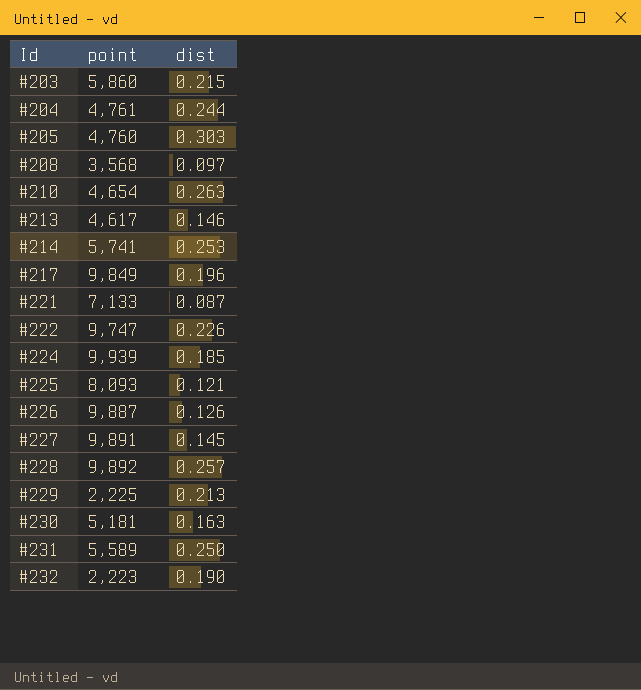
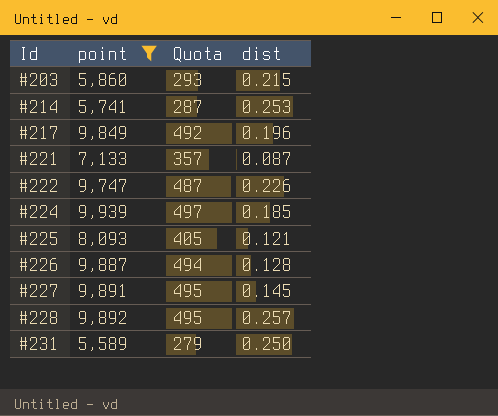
filter: none -> point >= 5,589
column Quota | formula: none -> [point] * 0.05
#226 | dist: 0.126 -> 0.128

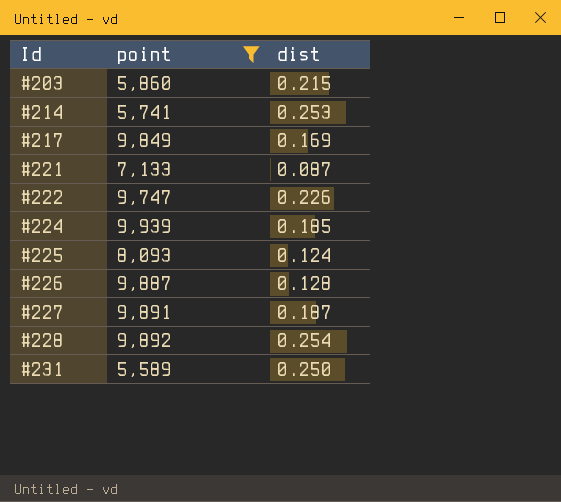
column Quota | formula: [point] * 0.05 -> none
#217 | dist: 0.196 -> 0.169
#225 | dist: 0.121 -> 0.124
#227 | dist: 0.145 -> 0.187
#228 | dist: 0.257 -> 0.254

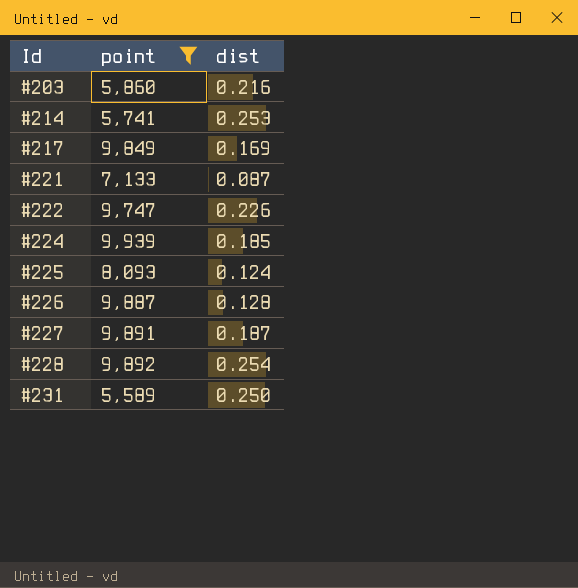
#203 | dist: 0.215 -> 0.216

